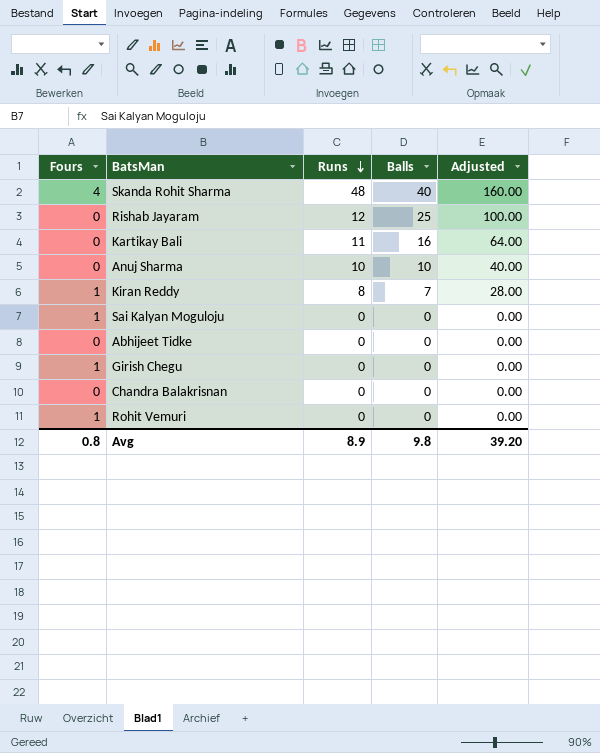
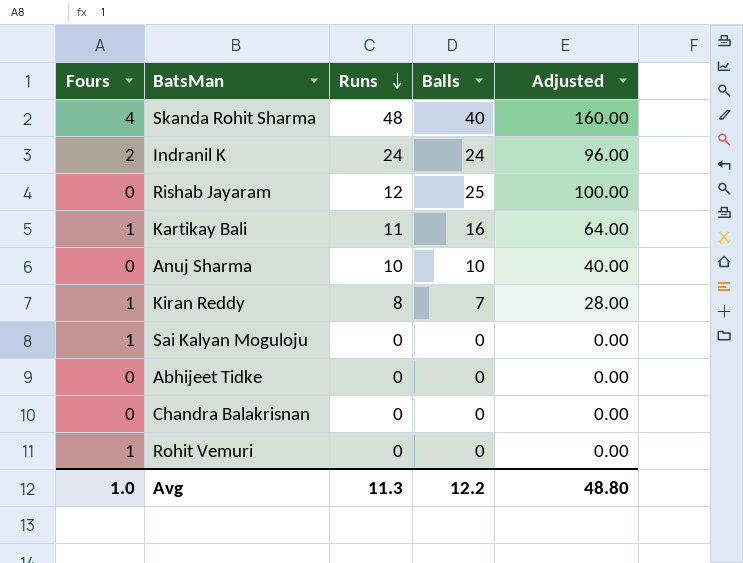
row Girish Chegu: 1 | 0 | 0 | 0.00 -> none
row Indranil K: none -> 2 | 24 | 24 | 96.00
Kartikay Bali | Fours: 0 -> 1
Avg | Fours: 0.8 -> 1.0
Avg | Runs: 8.9 -> 11.3
Avg | Balls: 9.8 -> 12.2
Avg | Adjusted: 39.20 -> 48.80

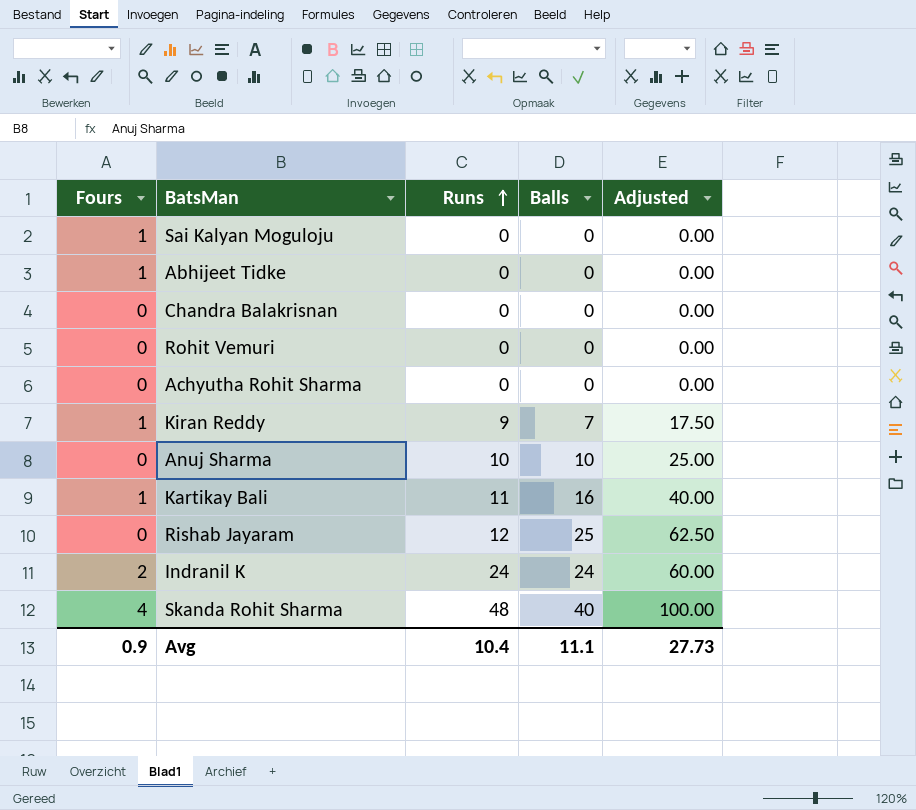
row order: Runs descending -> Runs ascending
column Adjusted | formula: [Balls] * 4 -> [Balls] * 2.5
Abhijeet Tidke | Fours: 0 -> 1
Rohit Vemuri | Fours: 1 -> 0
row Achyutha Rohit Sharma: none -> 0 | 0 | 0 | 0.00
Kiran Reddy | Runs: 8 -> 9
Avg | Fours: 1.0 -> 0.9
Avg | Runs: 11.3 -> 10.4
Avg | Balls: 12.2 -> 11.1
Avg | Adjusted: 48.80 -> 27.73

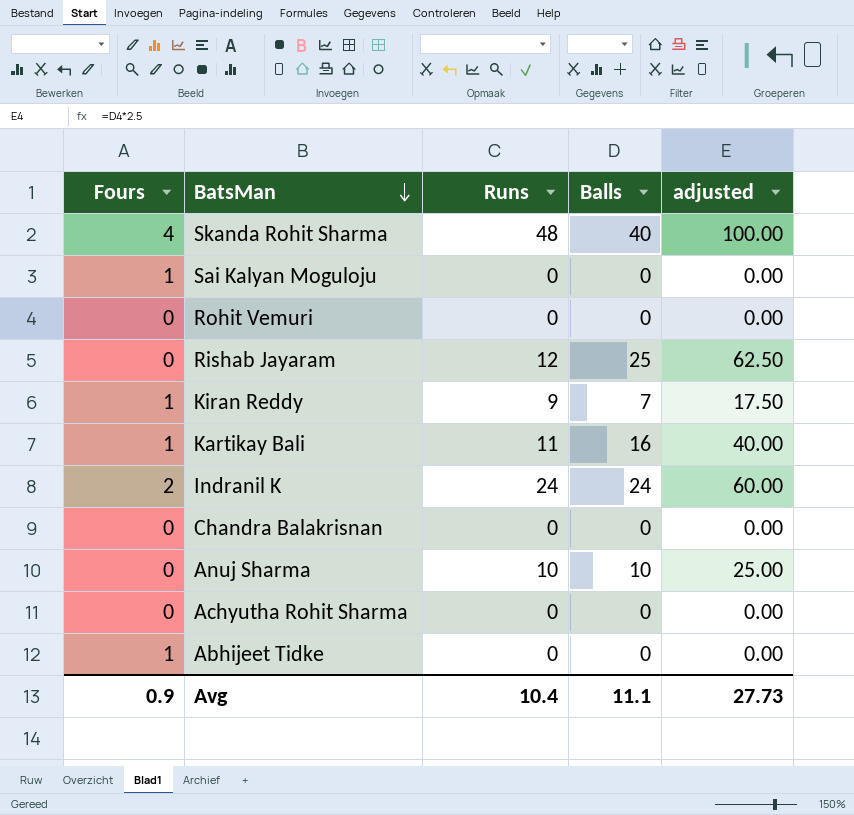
row order: Runs ascending -> BatsMan descending
column name: Adjusted -> adjusted

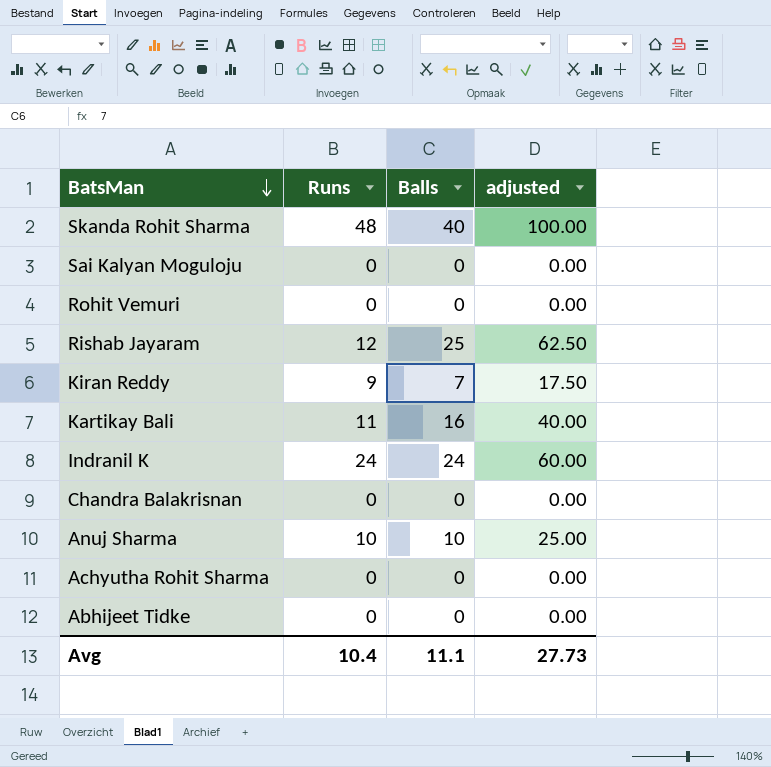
column Fours | position: 1 -> none

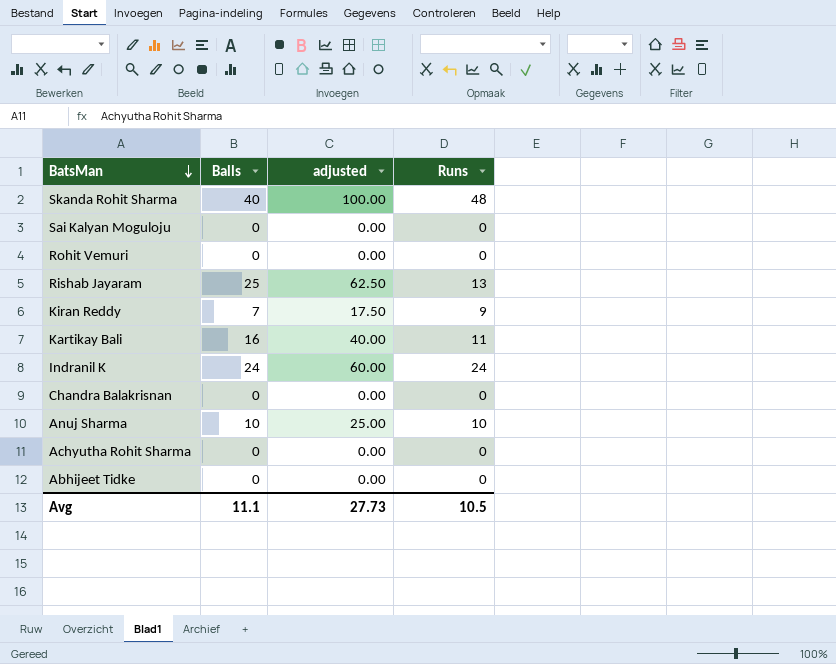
column Runs | position: 2 -> 4
Rishab Jayaram | Runs: 12 -> 13
Avg | Runs: 10.4 -> 10.5

